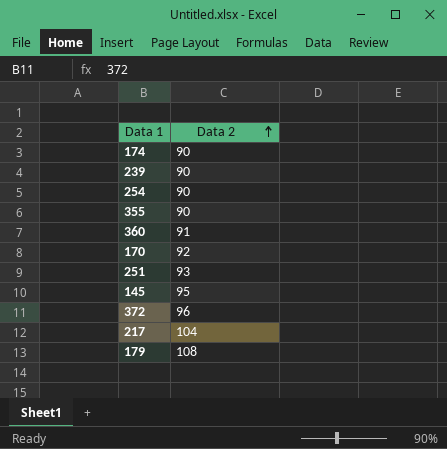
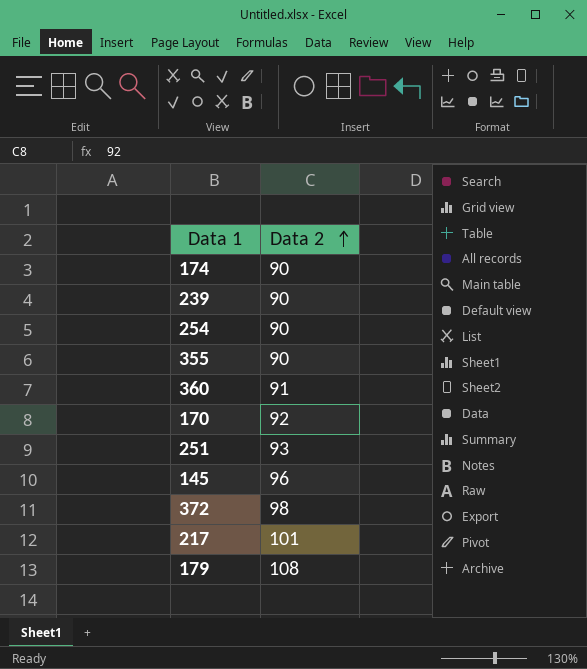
145 | Data 2: 95 -> 96
372 | Data 2: 96 -> 98
217 | Data 2: 104 -> 101

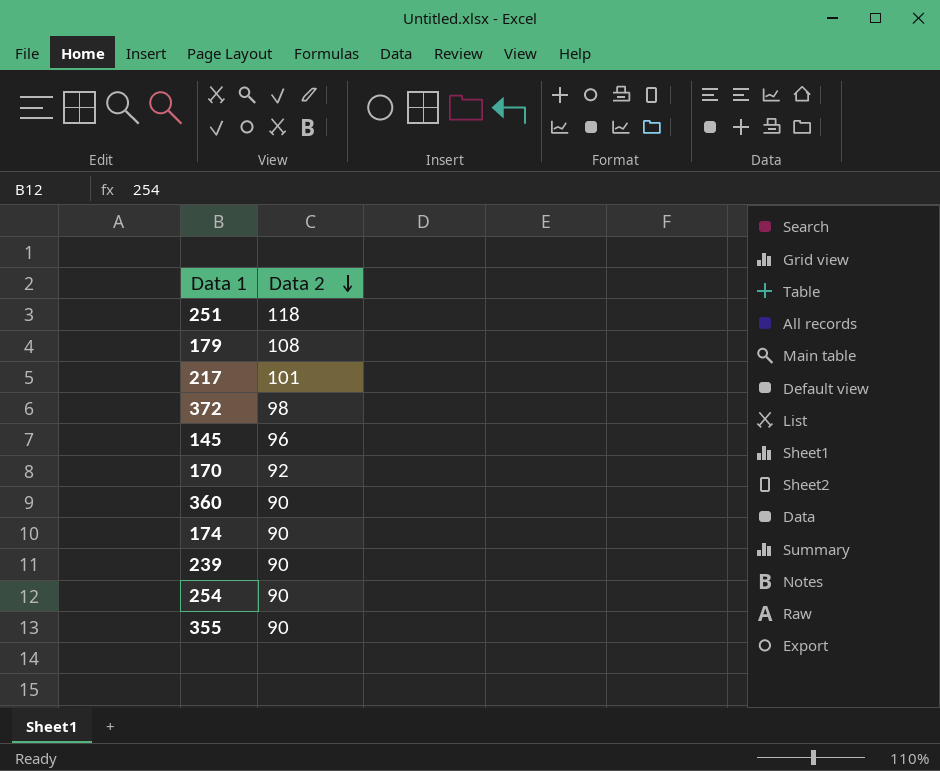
row order: Data 2 ascending -> Data 2 descending
251 | Data 2: 93 -> 118
360 | Data 2: 91 -> 90

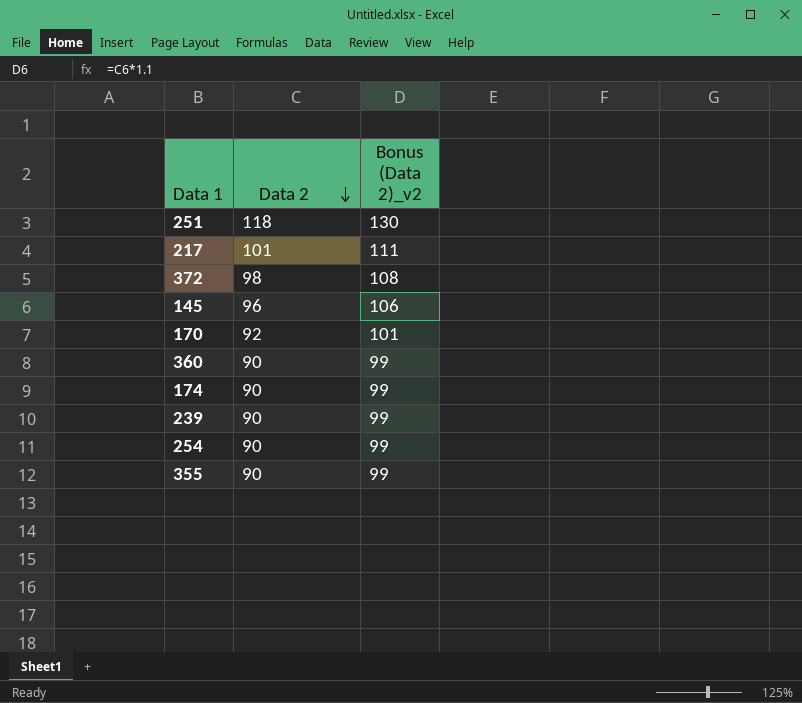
column Bonus (Data 2)_v2 | formula: none -> [Data 2] * 1.1
row 179: 108 -> none

